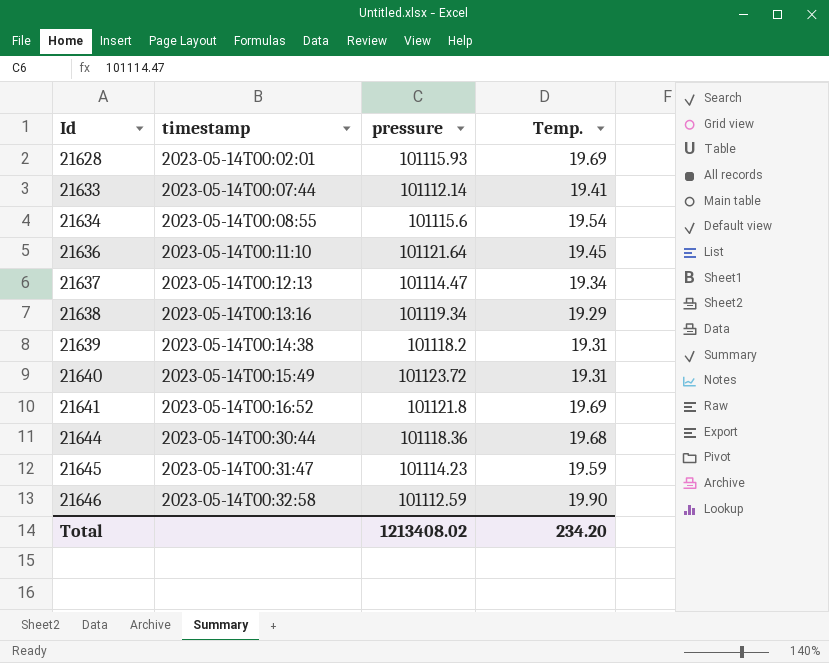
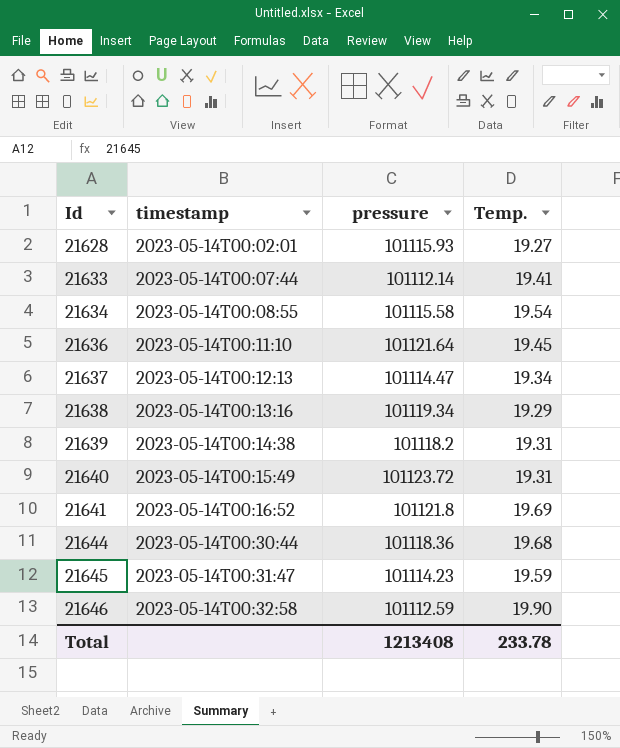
21628 | Temp.: 19.69 -> 19.27
21634 | pressure: 101115.6 -> 101115.58
Total | pressure: 1213408.02 -> 1213408
Total | Temp.: 234.20 -> 233.78

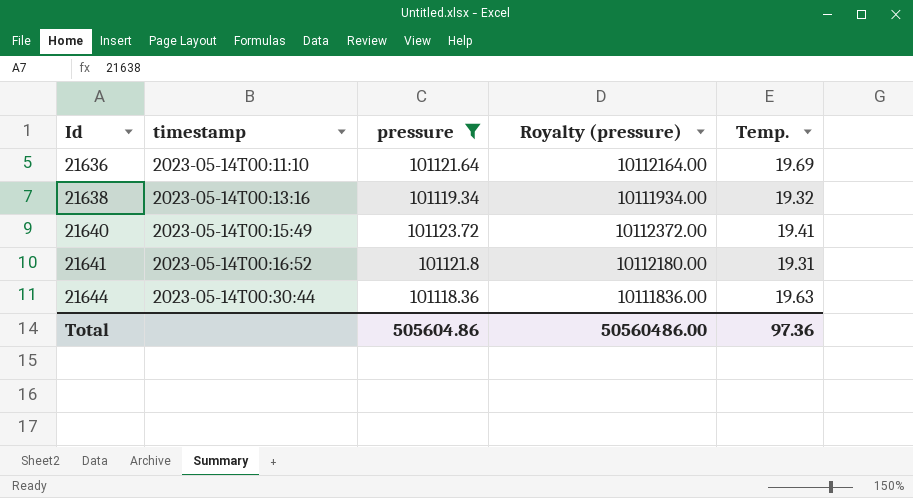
filter: none -> pressure >= 101118.36
column Royalty (pressure) | formula: none -> [pressure] * 100
21636 | Temp.: 19.45 -> 19.69
21638 | Temp.: 19.29 -> 19.32
21640 | Temp.: 19.31 -> 19.41
21641 | Temp.: 19.69 -> 19.31
21644 | Temp.: 19.68 -> 19.63
Total | pressure: 1213408 -> 505604.86
Total | Temp.: 233.78 -> 97.36

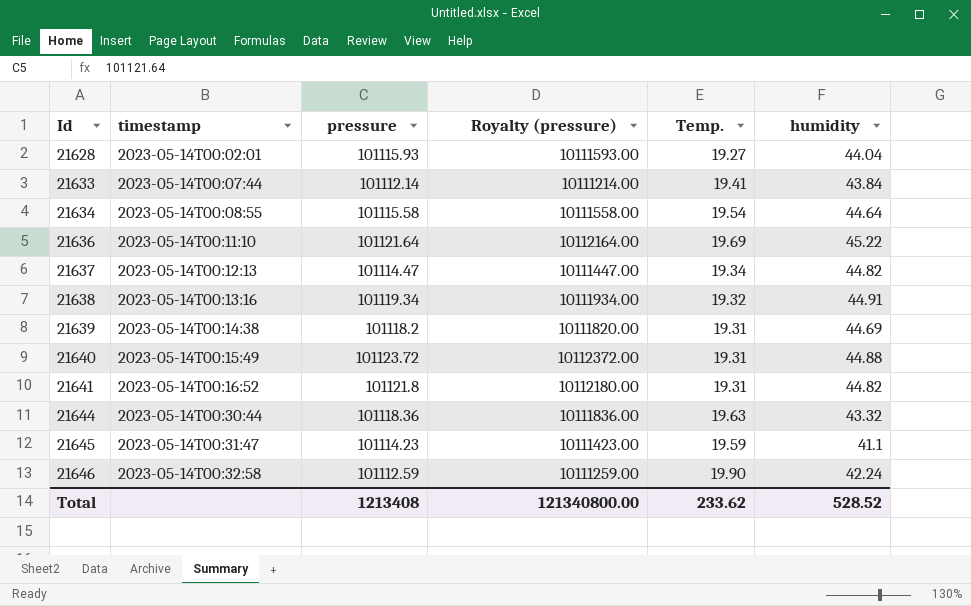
filter: pressure >= 101118.36 -> none
column humidity | position: none -> 6
21640 | Temp.: 19.41 -> 19.31
Total | pressure: 505604.86 -> 1213408
Total | Royalty (pressure): 50560486.00 -> 121340800.00
Total | Temp.: 97.36 -> 233.62

